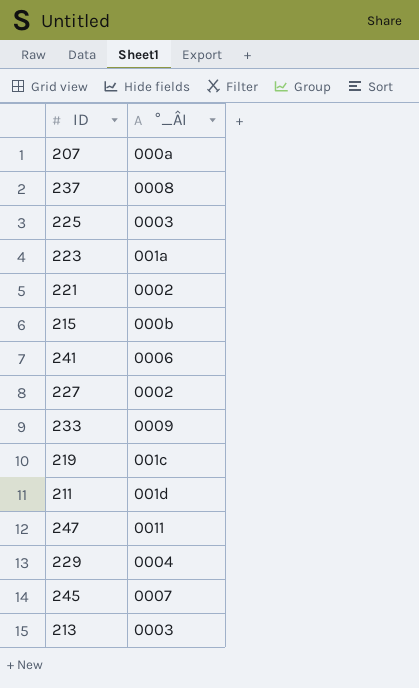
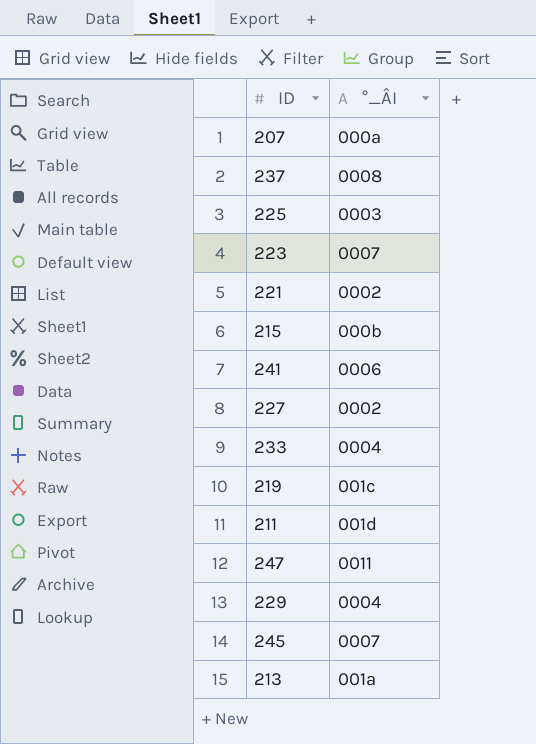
223 | °_ÂI: 001a -> 0007
233 | °_ÂI: 0009 -> 0004
213 | °_ÂI: 0003 -> 001a

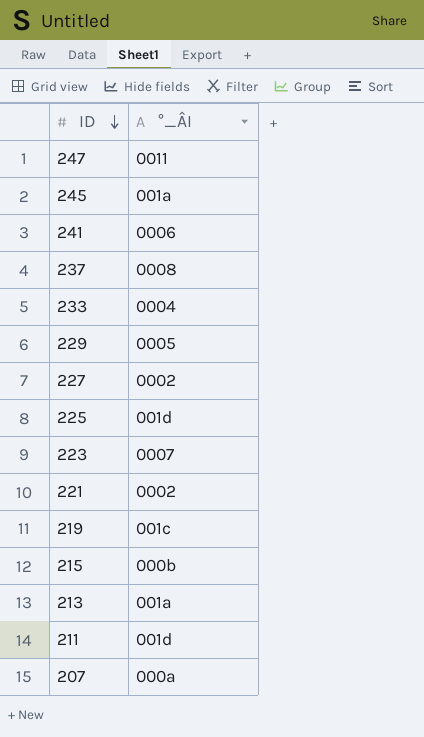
row order: none -> ID descending
245 | °_ÂI: 0007 -> 001a
229 | °_ÂI: 0004 -> 0005
225 | °_ÂI: 0003 -> 001d

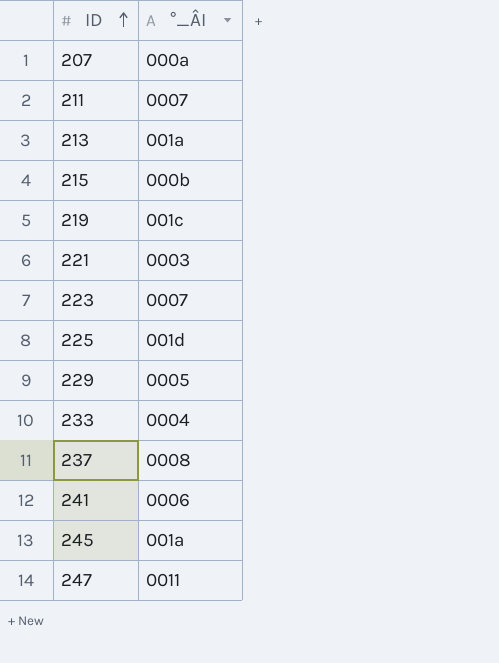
row order: ID descending -> ID ascending
row 227: 0002 -> none
211 | °_ÂI: 001d -> 0007
221 | °_ÂI: 0002 -> 0003

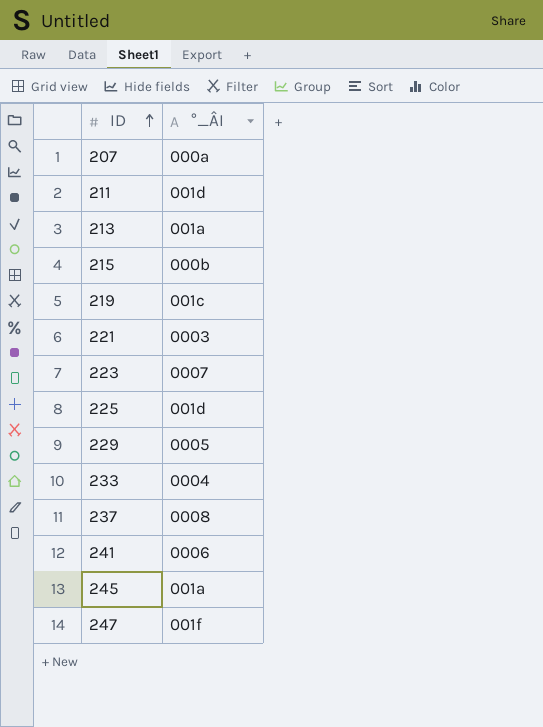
211 | °_ÂI: 0007 -> 001d
247 | °_ÂI: 0011 -> 001f

